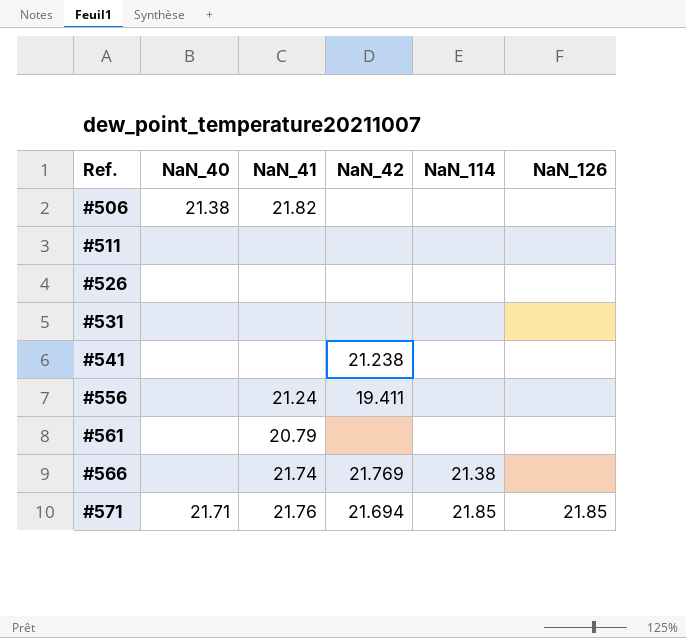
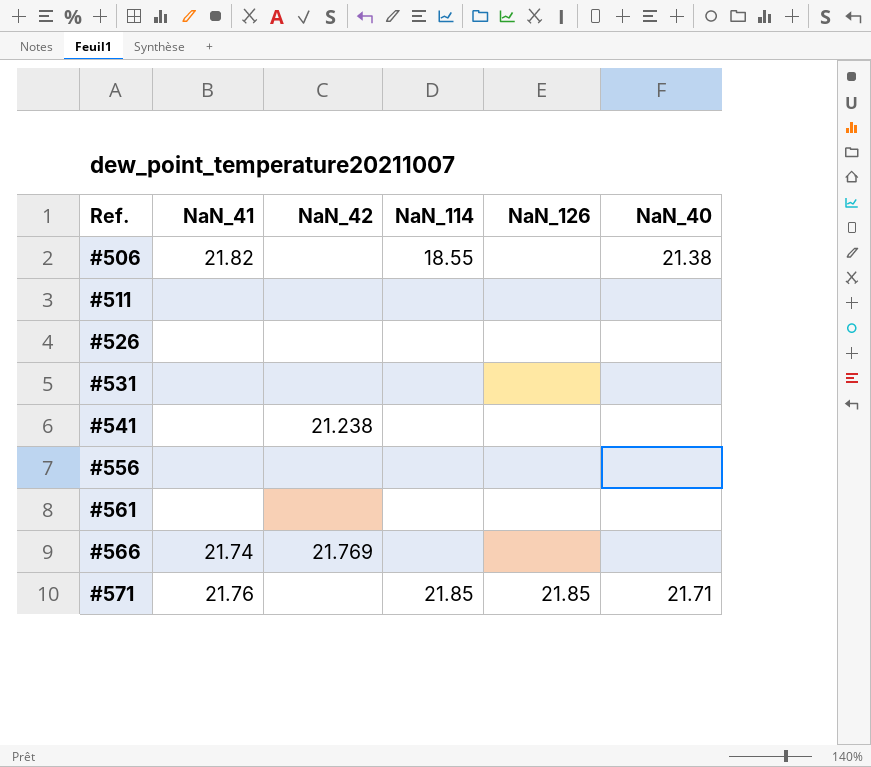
column NaN_40 | position: 2 -> 6
#506 | NaN_114: none -> 18.55
#556 | NaN_41: 21.24 -> none
#556 | NaN_42: 19.411 -> none
#561 | NaN_41: 20.79 -> none
#566 | NaN_114: 21.38 -> none
#571 | NaN_42: 21.694 -> none

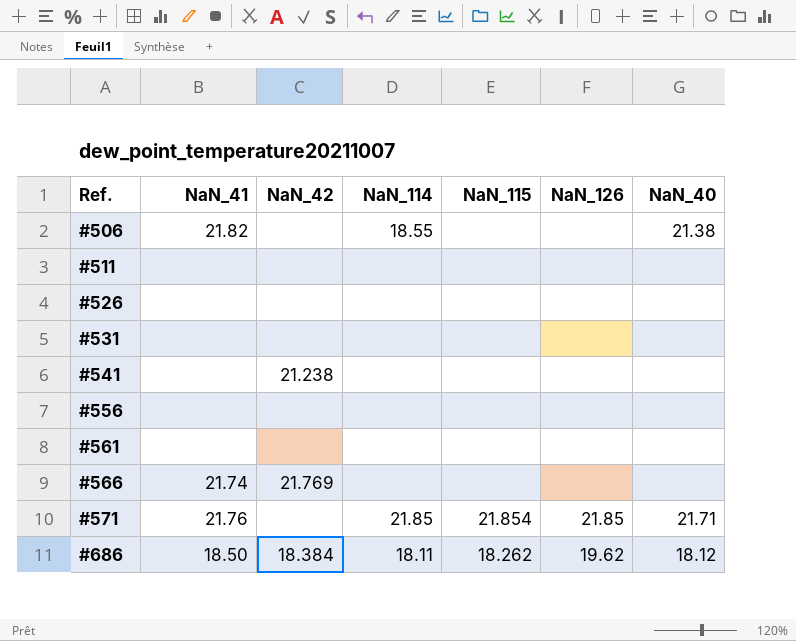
column NaN_115 | position: none -> 5
row #686: none -> 18.50 | 18.384 | 18.11 | 18.262 | 19.62 | 18.12

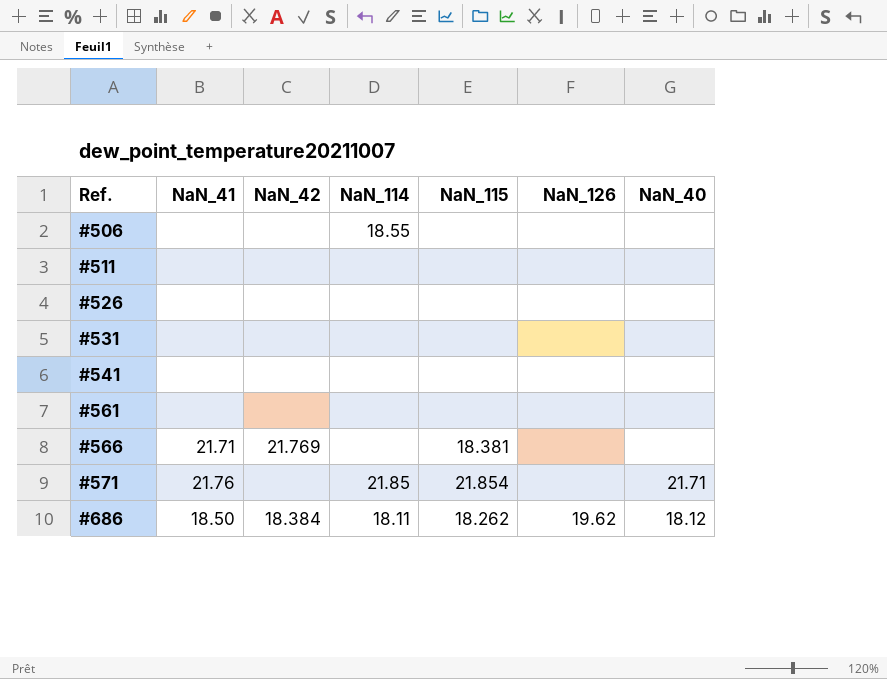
row #556: none | none | none | none | none | none -> none
#506 | NaN_41: 21.82 -> none
#506 | NaN_40: 21.38 -> none
#541 | NaN_42: 21.238 -> none
#566 | NaN_41: 21.74 -> 21.71
#566 | NaN_115: none -> 18.381
#571 | NaN_126: 21.85 -> none

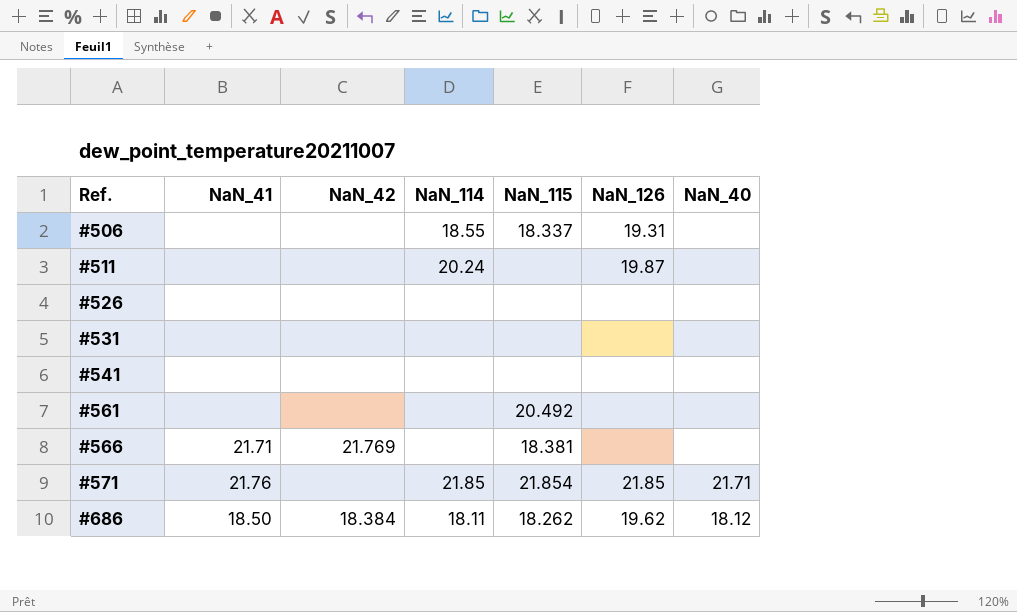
#506 | NaN_115: none -> 18.337
#506 | NaN_126: none -> 19.31
#511 | NaN_114: none -> 20.24
#511 | NaN_126: none -> 19.87
#561 | NaN_115: none -> 20.492
#571 | NaN_126: none -> 21.85

